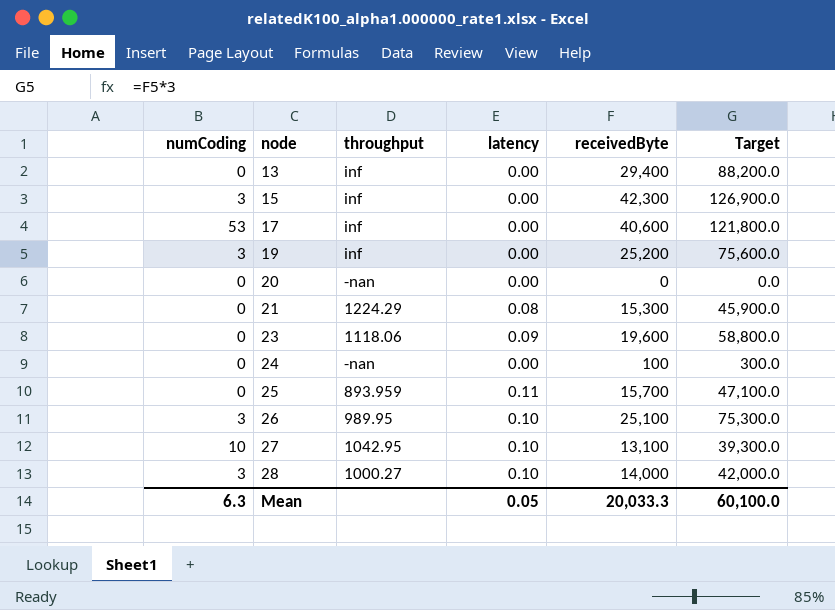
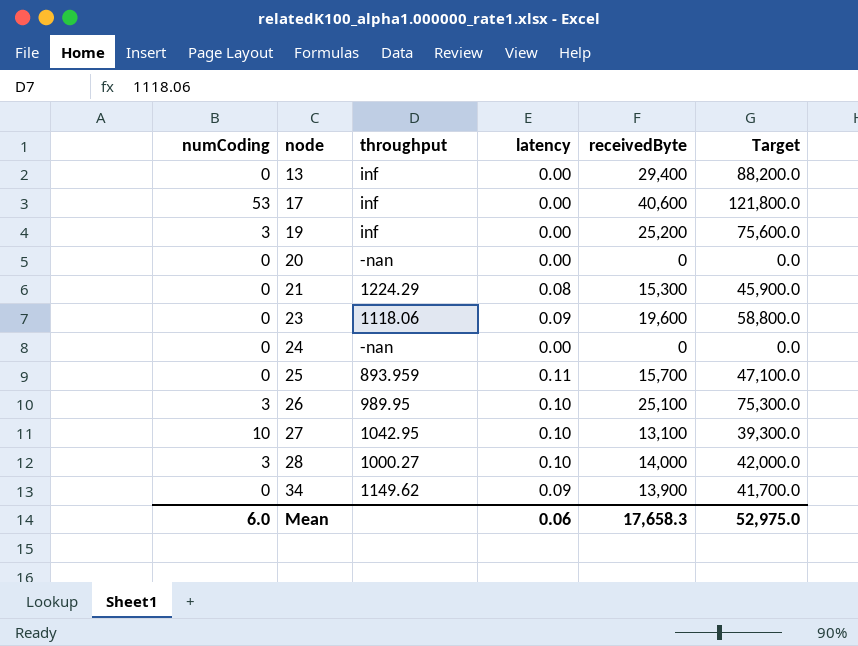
row 15: 3 | inf | 0.00 | 42,300 | 126,900.0 -> none
24 | receivedByte: 100 -> 0
24 | Target: 300.0 -> 0.0
row 34: none -> 0 | 1149.62 | 0.09 | 13,900 | 41,700.0
Mean | numCoding: 6.3 -> 6.0
Mean | latency: 0.05 -> 0.06
Mean | receivedByte: 20,033.3 -> 17,658.3
Mean | Target: 60,100.0 -> 52,975.0

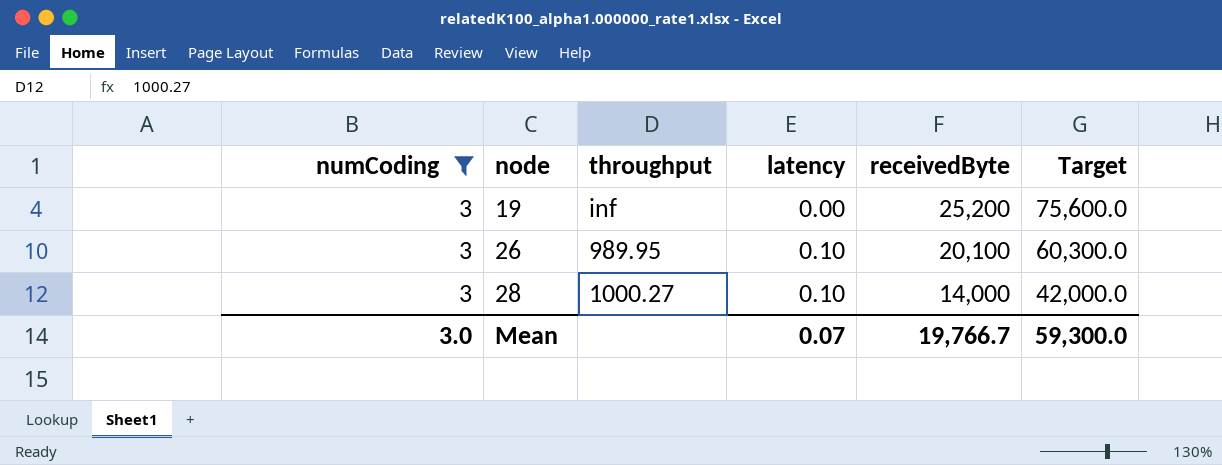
filter: none -> numCoding = 3
26 | receivedByte: 25,100 -> 20,100
26 | Target: 75,300.0 -> 60,300.0
Mean | numCoding: 6.0 -> 3.0
Mean | latency: 0.06 -> 0.07
Mean | receivedByte: 17,658.3 -> 19,766.7
Mean | Target: 52,975.0 -> 59,300.0

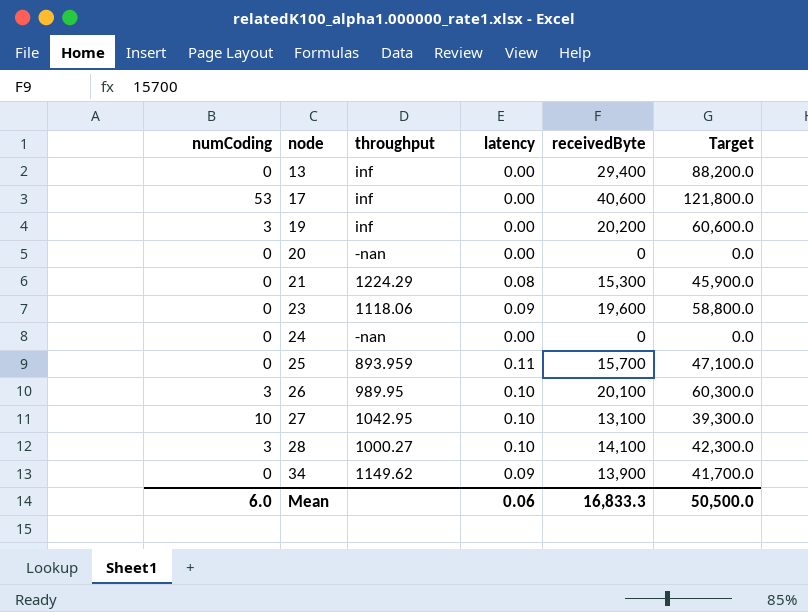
filter: numCoding = 3 -> none
19 | receivedByte: 25,200 -> 20,200
19 | Target: 75,600.0 -> 60,600.0
28 | receivedByte: 14,000 -> 14,100
28 | Target: 42,000.0 -> 42,300.0
Mean | numCoding: 3.0 -> 6.0
Mean | latency: 0.07 -> 0.06
Mean | receivedByte: 19,766.7 -> 16,833.3
Mean | Target: 59,300.0 -> 50,500.0

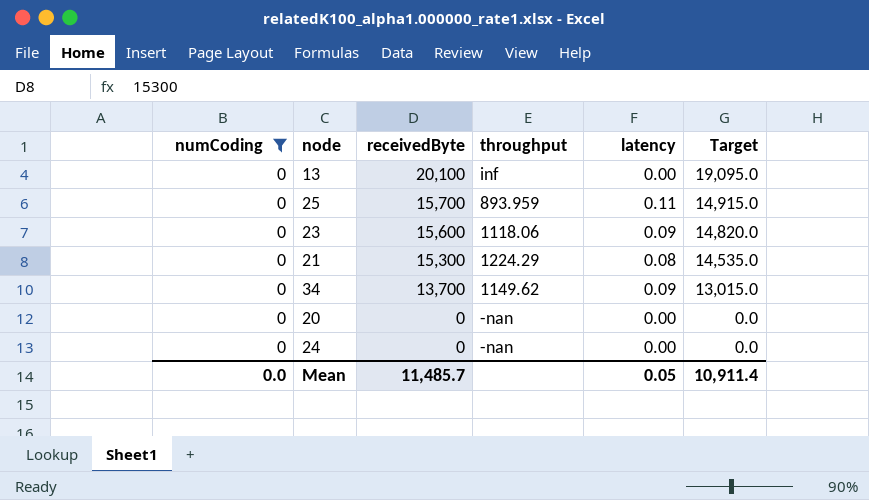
filter: none -> numCoding = 0
row order: node ascending -> receivedByte descending
column receivedByte | position: 5 -> 3
column Target | formula: [receivedByte] * 3 -> [receivedByte] * 0.95
13 | receivedByte: 29,400 -> 20,100
23 | receivedByte: 19,600 -> 15,600
34 | receivedByte: 13,900 -> 13,700
Mean | numCoding: 6.0 -> 0.0
Mean | receivedByte: 16,833.3 -> 11,485.7
Mean | latency: 0.06 -> 0.05
Mean | Target: 50,500.0 -> 10,911.4

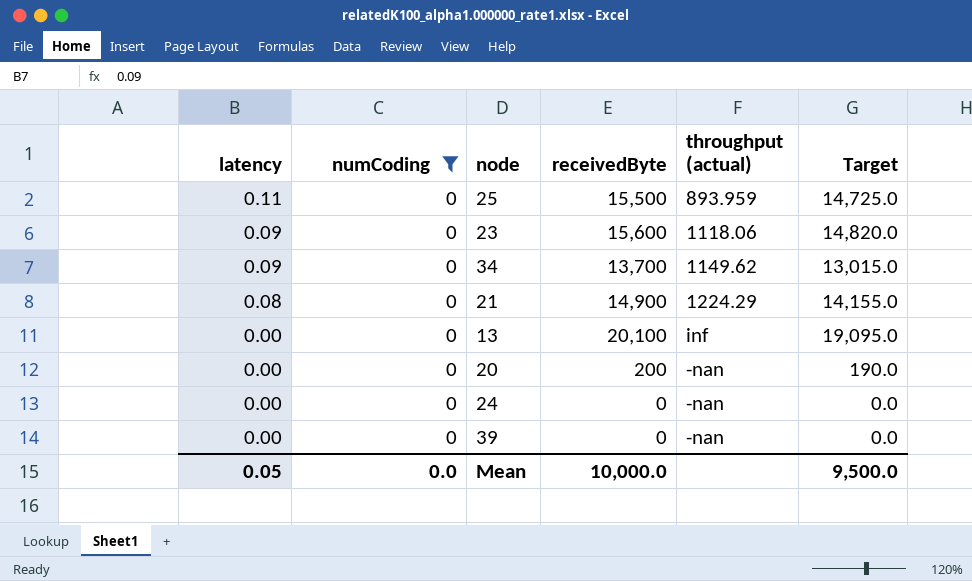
row order: receivedByte descending -> latency descending
column latency | position: 5 -> 1
column name: throughput -> throughput (actual)
25 | receivedByte: 15,700 -> 15,500
25 | Target: 14,915.0 -> 14,725.0
21 | receivedByte: 15,300 -> 14,900
21 | Target: 14,535.0 -> 14,155.0
20 | receivedByte: 0 -> 200
20 | Target: 0.0 -> 190.0
row 39: none -> 0.00 | 0 | 0 | -nan | 0.0
Mean | receivedByte: 11,485.7 -> 10,000.0
Mean | Target: 10,911.4 -> 9,500.0

